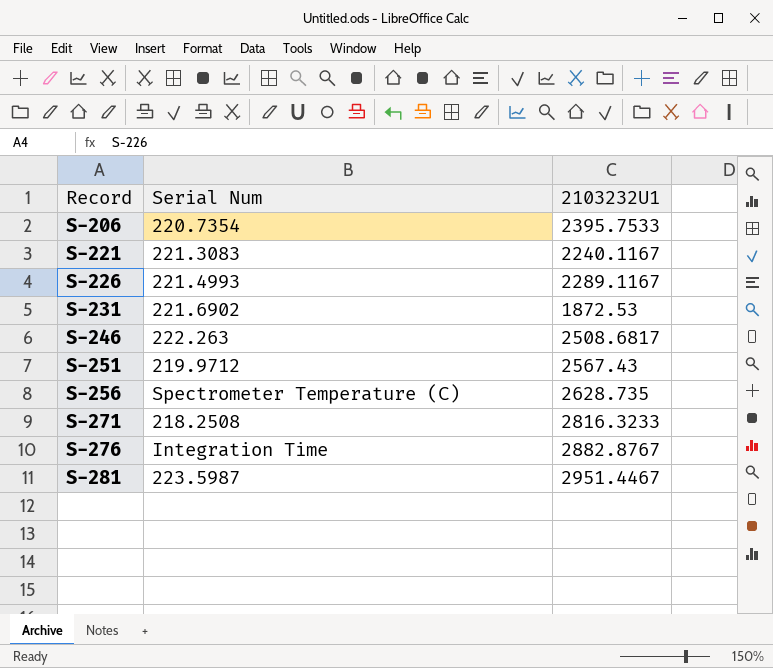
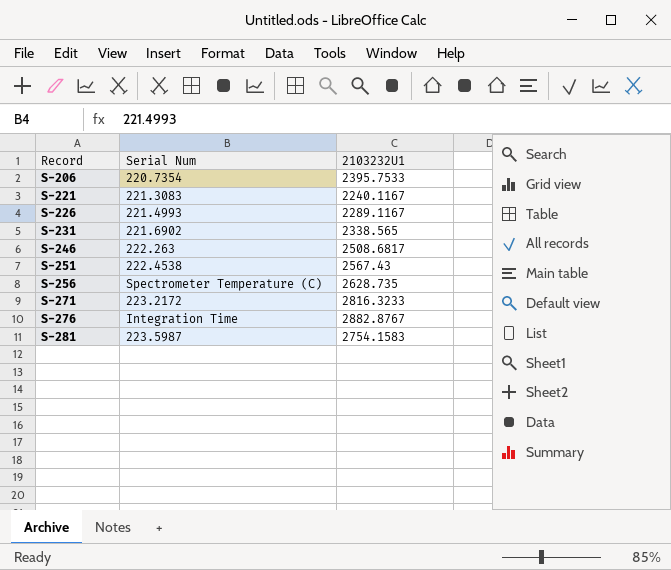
S-231 | 2103232U1: 1872.53 -> 2338.565
S-251 | Serial Num: 219.9712 -> 222.4538
S-271 | Serial Num: 218.2508 -> 223.2172
S-281 | 2103232U1: 2951.4467 -> 2754.1583

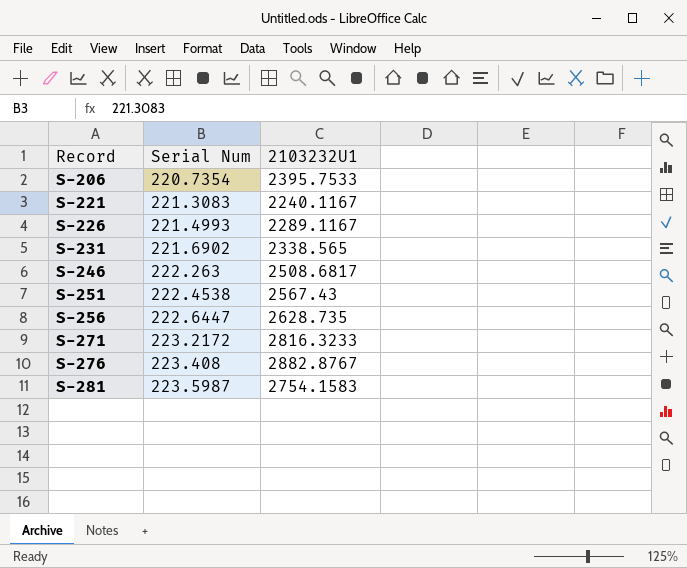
S-256 | Serial Num: Spectrometer Temperature (C) -> 222.6447
S-276 | Serial Num: Integration Time -> 223.408

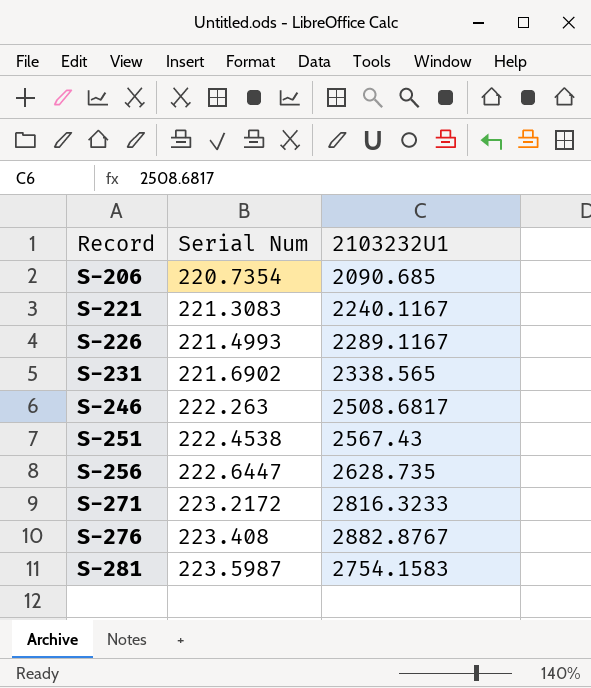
S-206 | 2103232U1: 2395.7533 -> 2090.685

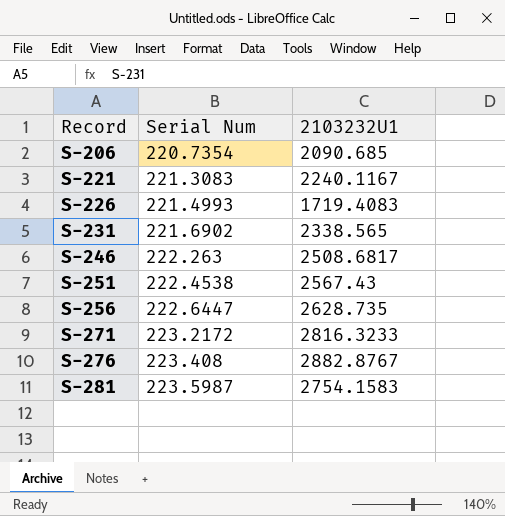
S-226 | 2103232U1: 2289.1167 -> 1719.4083

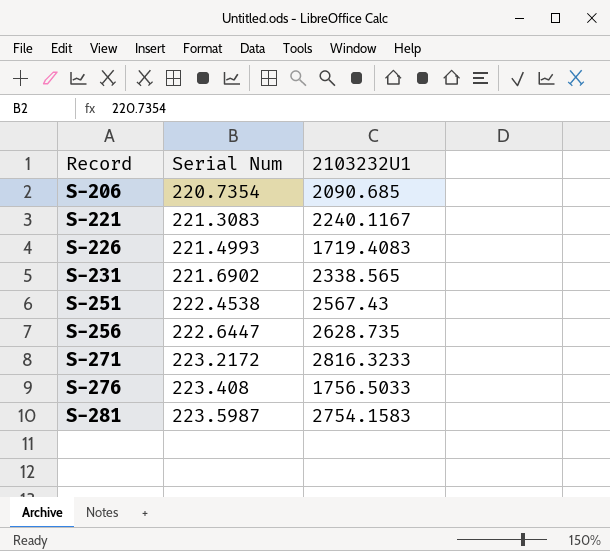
row S-246: 222.263 | 2508.6817 -> none
S-276 | 2103232U1: 2882.8767 -> 1756.5033

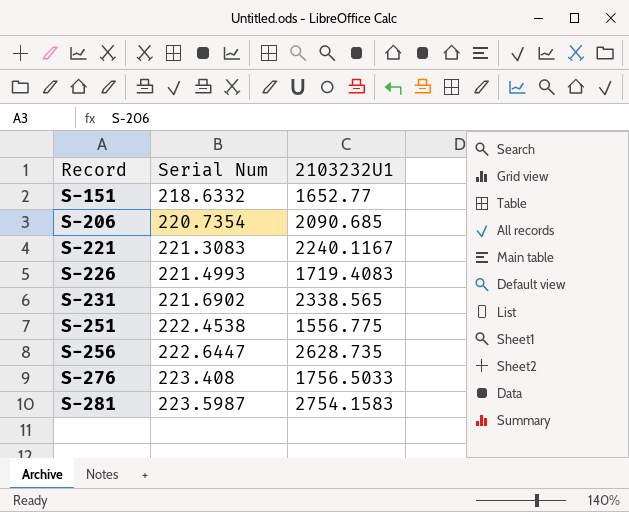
row S-271: 223.2172 | 2816.3233 -> none
row S-151: none -> 218.6332 | 1652.77
S-251 | 2103232U1: 2567.43 -> 1556.775

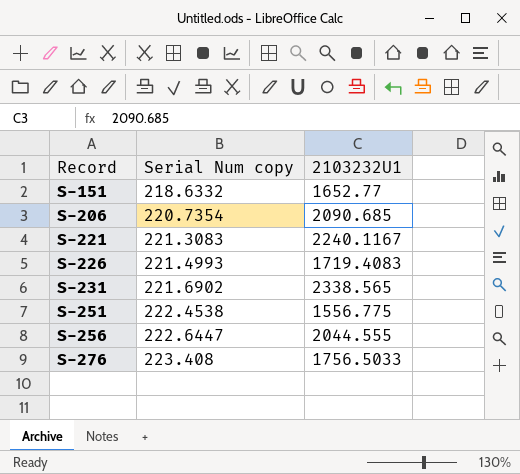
column name: Serial Num -> Serial Num copy
row S-281: 223.5987 | 2754.1583 -> none
S-256 | 2103232U1: 2628.735 -> 2044.555

